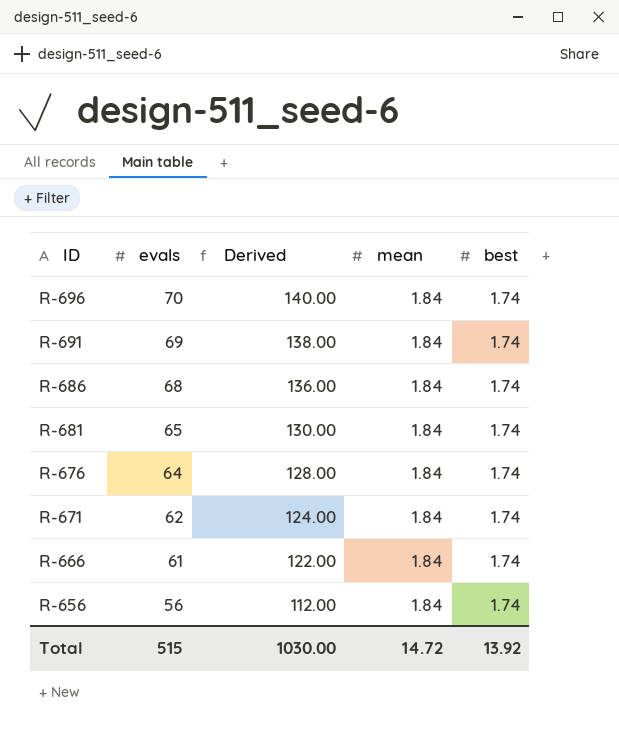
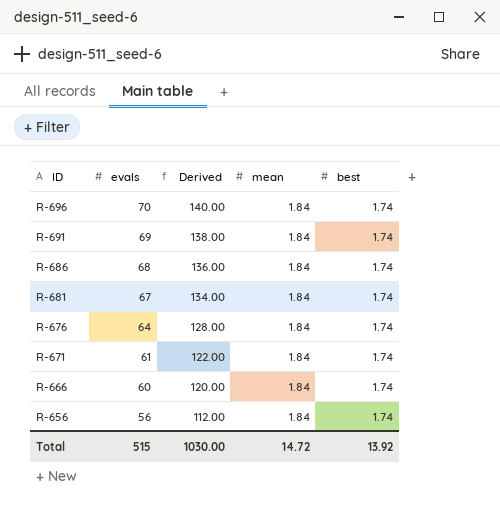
R-681 | evals: 65 -> 67
R-681 | Derived: 130.00 -> 134.00
R-671 | evals: 62 -> 61
R-671 | Derived: 124.00 -> 122.00
R-666 | evals: 61 -> 60
R-666 | Derived: 122.00 -> 120.00

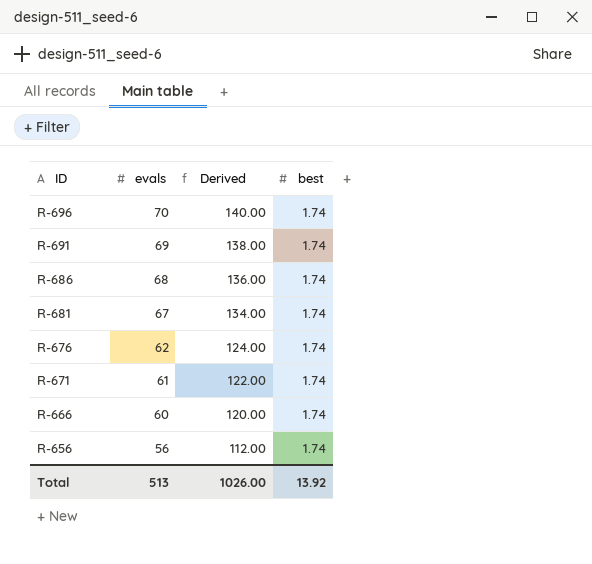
column mean | position: 4 -> none
R-676 | evals: 64 -> 62
R-676 | Derived: 128.00 -> 124.00
Total | evals: 515 -> 513
Total | Derived: 1030.00 -> 1026.00

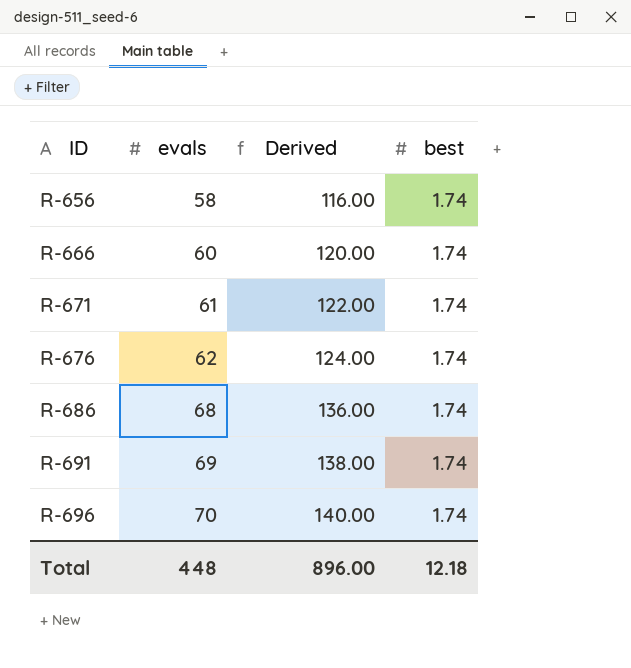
row order: ID descending -> ID ascending
row R-681: 67 | 134.00 | 1.74 -> none
R-656 | evals: 56 -> 58
R-656 | Derived: 112.00 -> 116.00
Total | evals: 513 -> 448
Total | Derived: 1026.00 -> 896.00
Total | best: 13.92 -> 12.18

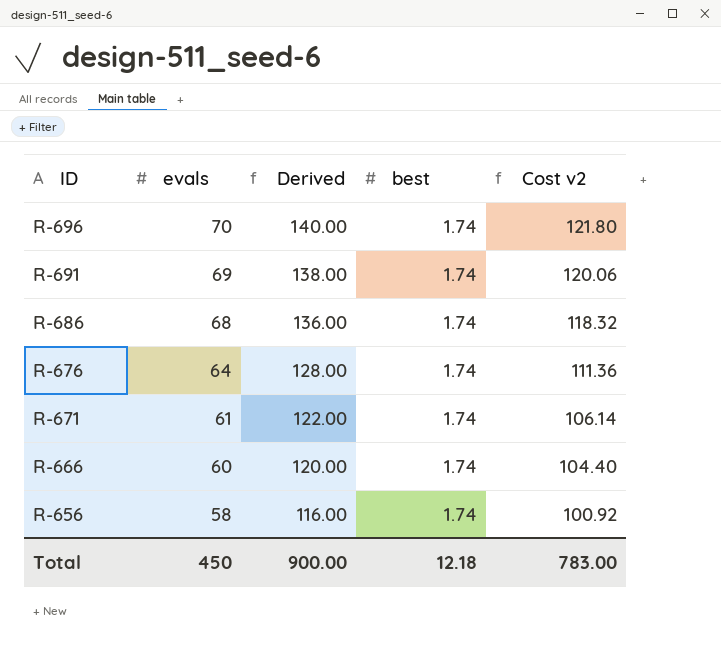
row order: ID ascending -> ID descending
column Cost v2 | formula: none -> [evals] * [best]
R-676 | evals: 62 -> 64
R-676 | Derived: 124.00 -> 128.00
Total | evals: 448 -> 450
Total | Derived: 896.00 -> 900.00

